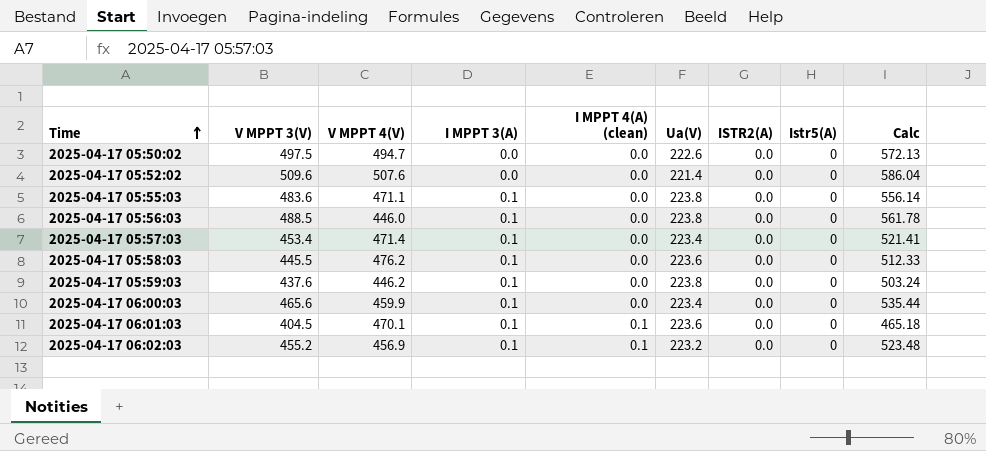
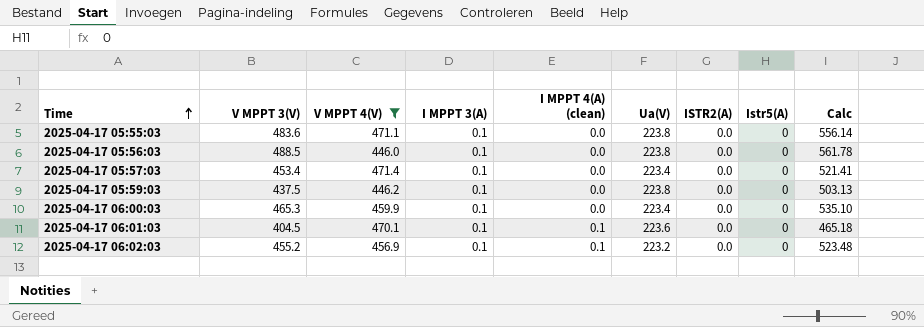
filter: none -> V MPPT 4(V) <= 471.4
2025-04-17 05:59:03 | V MPPT 3(V): 437.6 -> 437.5
2025-04-17 05:59:03 | Calc: 503.24 -> 503.13
2025-04-17 06:00:03 | V MPPT 3(V): 465.6 -> 465.3
2025-04-17 06:00:03 | Calc: 535.44 -> 535.10

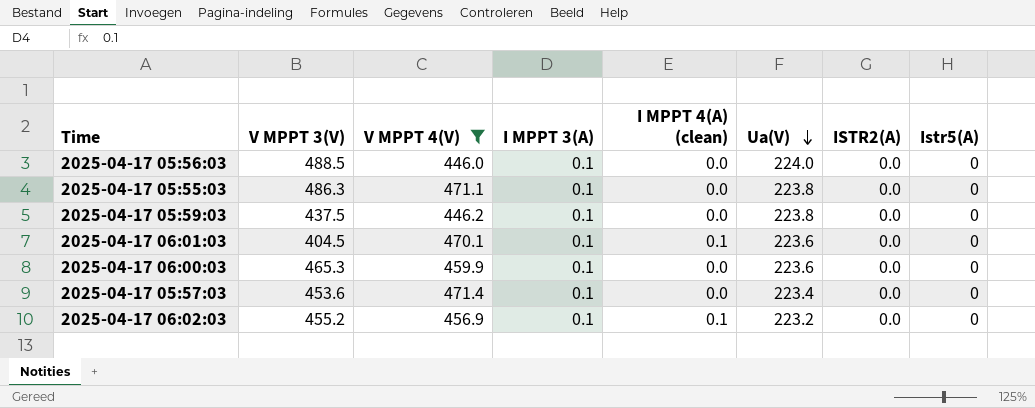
row order: Time ascending -> Ua(V) descending
column Calc | formula: [V MPPT 3(V)] * 1.15 -> none
2025-04-17 05:56:03 | Ua(V): 223.8 -> 224.0
2025-04-17 05:55:03 | V MPPT 3(V): 483.6 -> 486.3
2025-04-17 06:00:03 | Ua(V): 223.4 -> 223.6
2025-04-17 05:57:03 | V MPPT 3(V): 453.4 -> 453.6

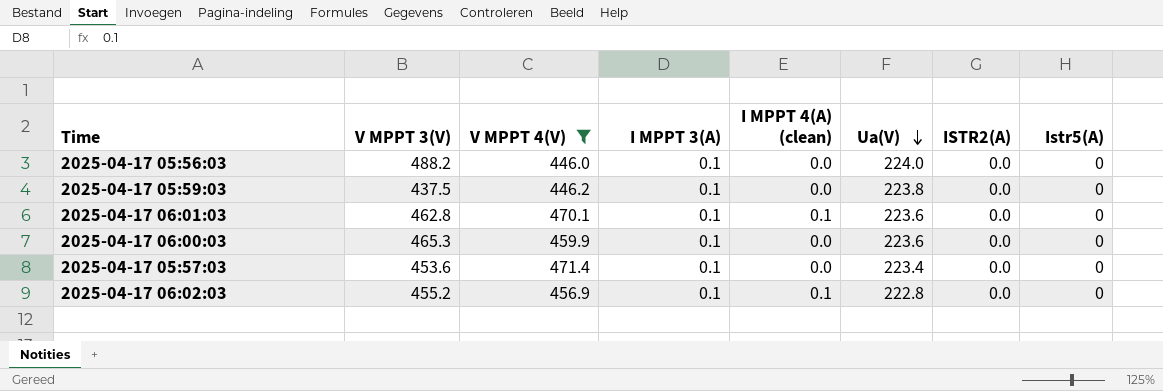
row 2025-04-17 05:55:03: 486.3 | 471.1 | 0.1 | 0.0 | 223.8 | 0.0 | 0 -> none
2025-04-17 05:56:03 | V MPPT 3(V): 488.5 -> 488.2
2025-04-17 06:01:03 | V MPPT 3(V): 404.5 -> 462.8
2025-04-17 06:02:03 | Ua(V): 223.2 -> 222.8

